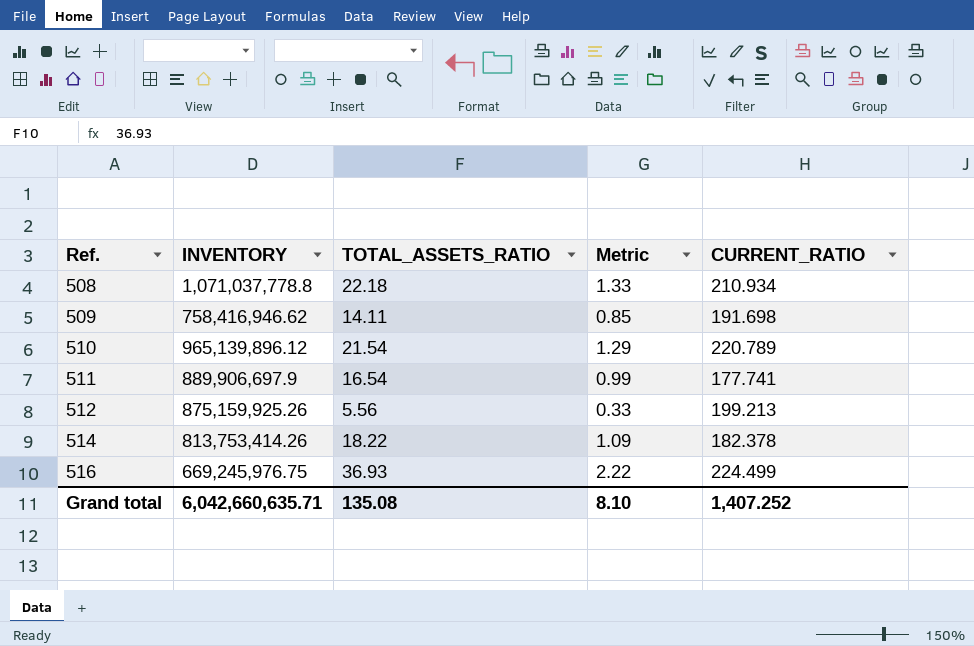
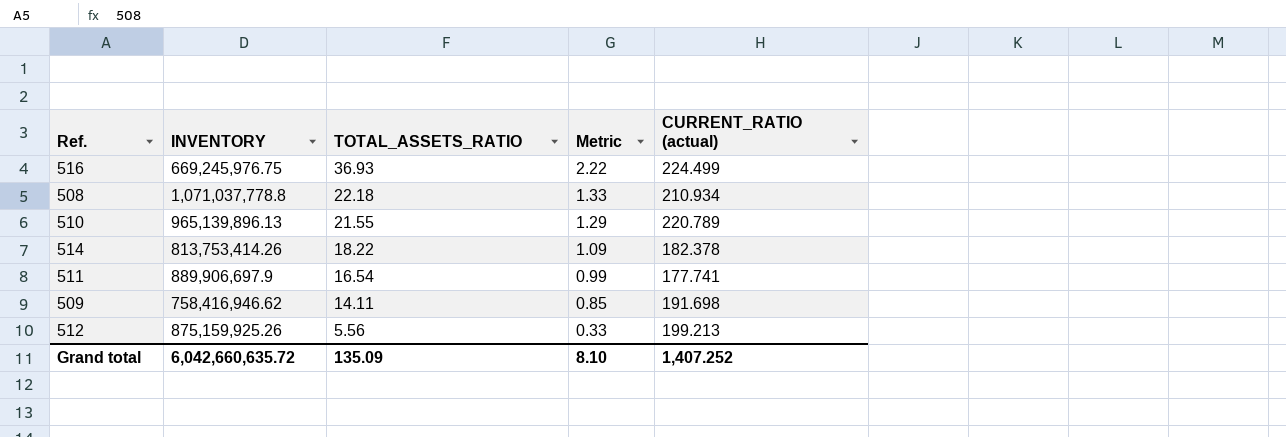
row order: Ref. ascending -> TOTAL_ASSETS_RATIO descending
column name: CURRENT_RATIO -> CURRENT_RATIO (actual)
510 | INVENTORY: 965,139,896.12 -> 965,139,896.13
510 | TOTAL_ASSETS_RATIO: 21.54 -> 21.55
Grand total | INVENTORY: 6,042,660,635.71 -> 6,042,660,635.72
Grand total | TOTAL_ASSETS_RATIO: 135.08 -> 135.09

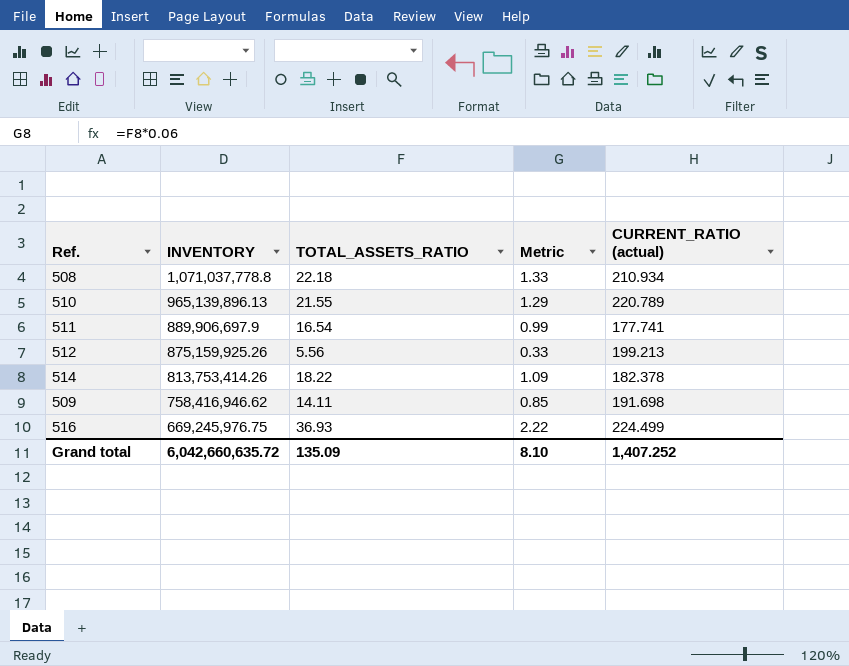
row order: TOTAL_ASSETS_RATIO descending -> INVENTORY descending

